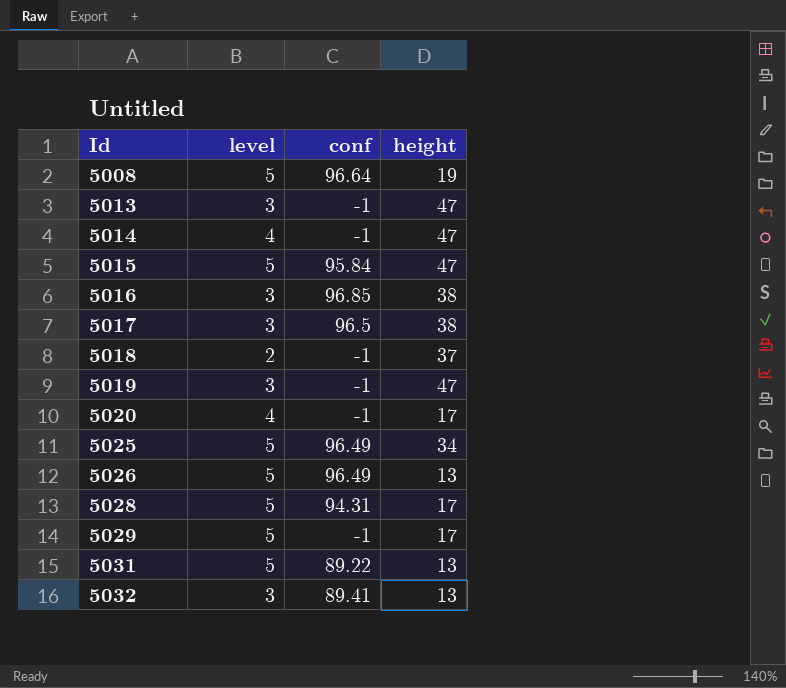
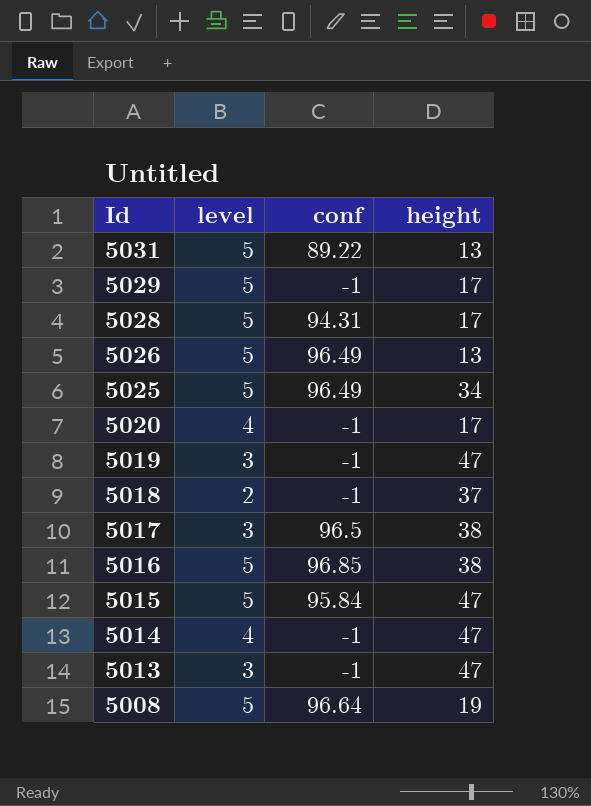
row order: Id ascending -> Id descending
row 5032: 3 | 89.41 | 13 -> none
5016 | level: 3 -> 5

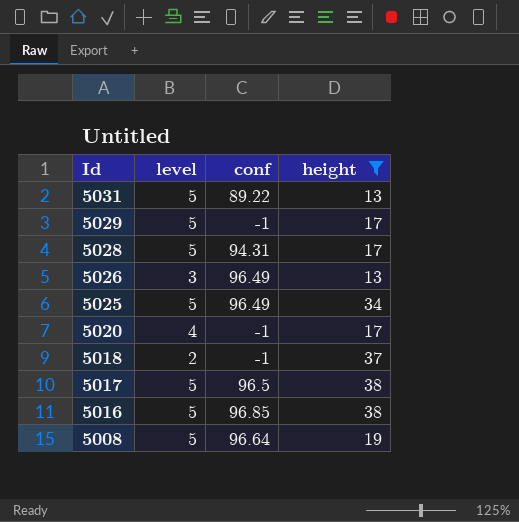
filter: none -> height != 47
5026 | level: 5 -> 3
5017 | level: 3 -> 5

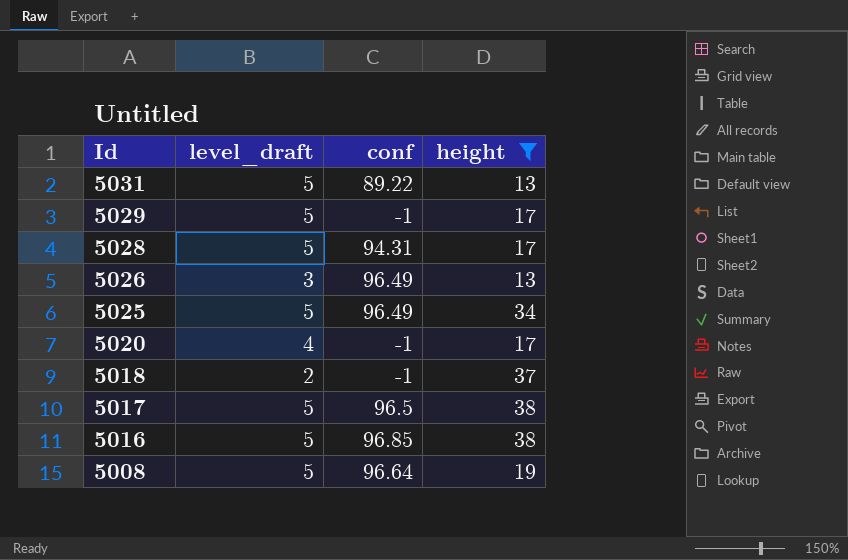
column name: level -> level_draft

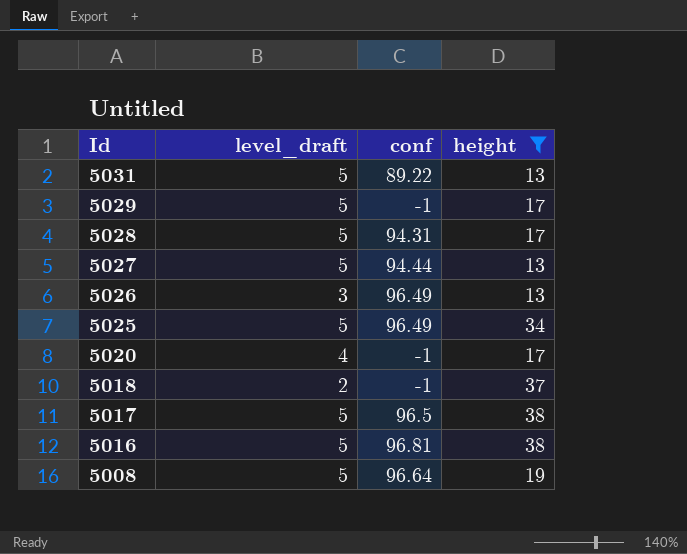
row 5027: none -> 5 | 94.44 | 13
5016 | conf: 96.85 -> 96.81

